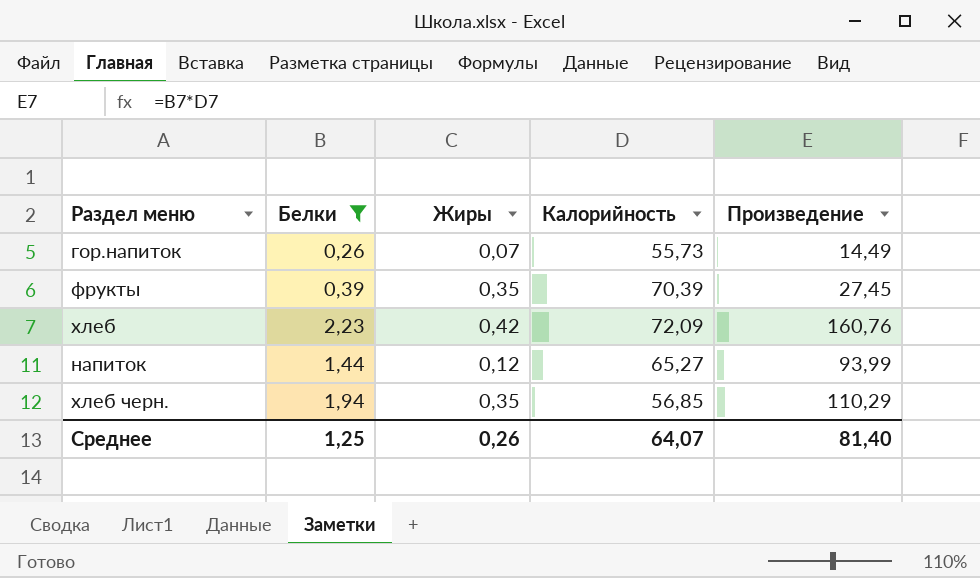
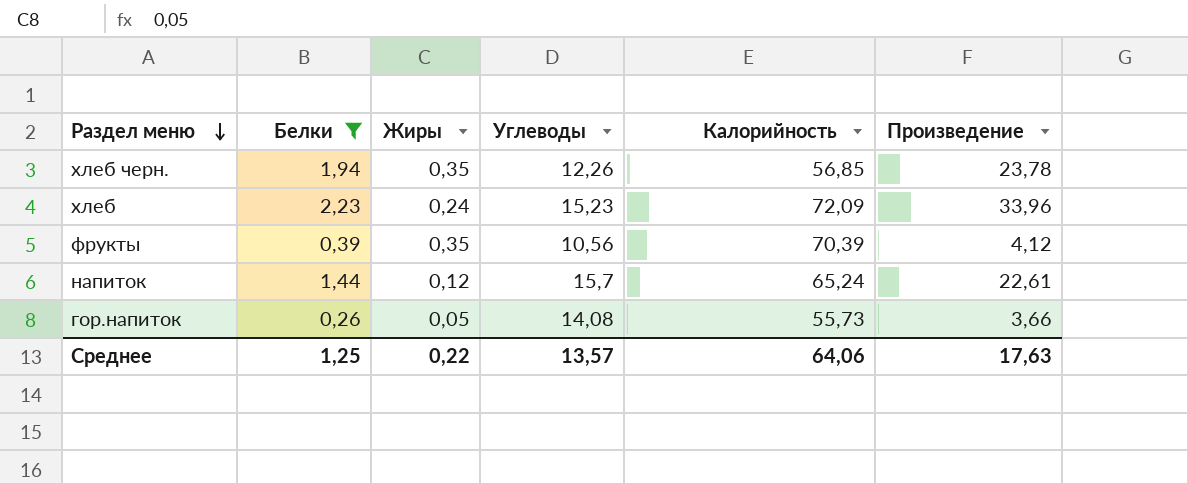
row order: none -> Раздел меню descending
column Углеводы | position: none -> 4
column Произведение | formula: [Белки] * [Калорийность] -> [Белки] * [Углеводы]
хлеб | Жиры: 0,42 -> 0,24
напиток | Калорийность: 65,27 -> 65,24
гор.напиток | Жиры: 0,07 -> 0,05
Среднее | Жиры: 0,26 -> 0,22
Среднее | Калорийность: 64,07 -> 64,06
Среднее | Произведение: 81,40 -> 17,63

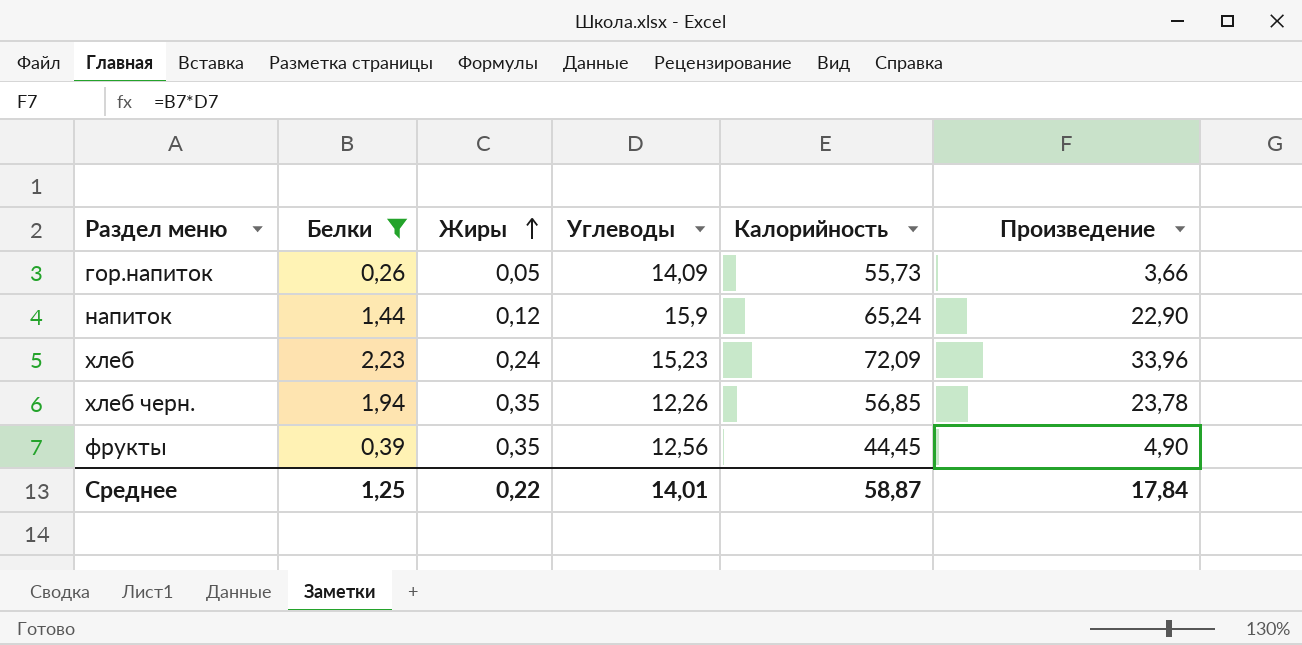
row order: Раздел меню descending -> Жиры ascending
гор.напиток | Углеводы: 14,08 -> 14,09
напиток | Углеводы: 15,7 -> 15,9
напиток | Произведение: 22,61 -> 22,90
фрукты | Углеводы: 10,56 -> 12,56
фрукты | Калорийность: 70,39 -> 44,45
фрукты | Произведение: 4,12 -> 4,90
Среднее | Углеводы: 13,57 -> 14,01
Среднее | Калорийность: 64,06 -> 58,87
Среднее | Произведение: 17,63 -> 17,84

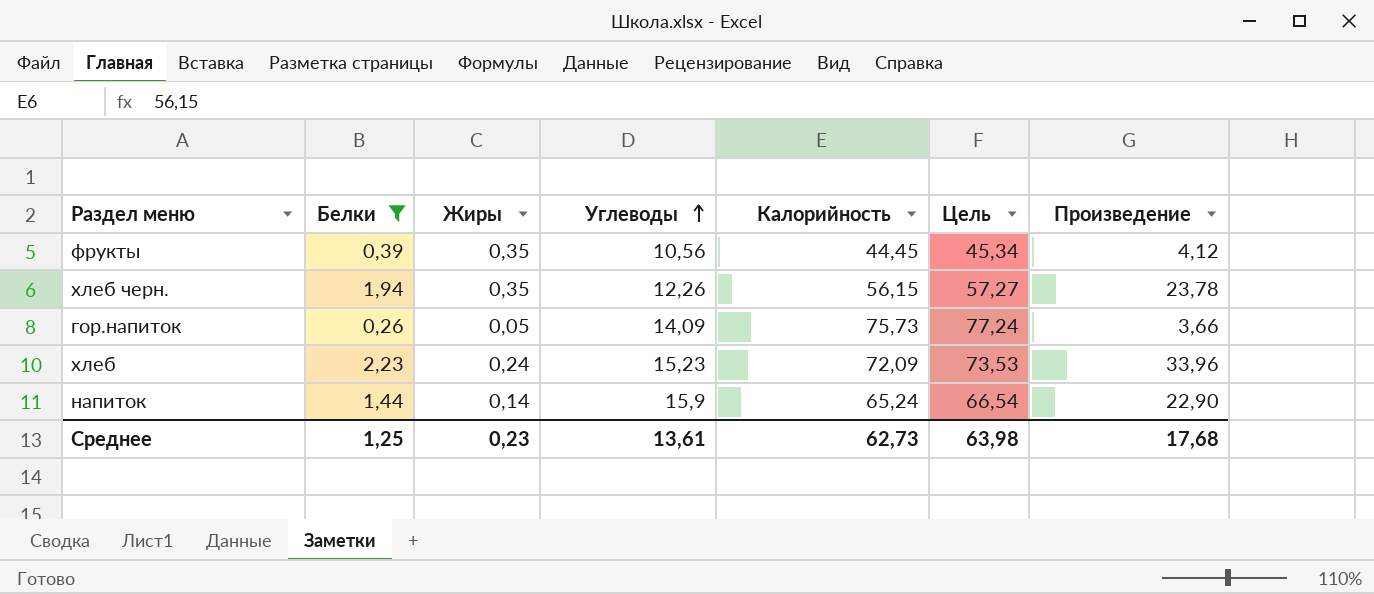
row order: Жиры ascending -> Углеводы ascending
column Цель | formula: none -> [Калорийность] * 1,02
фрукты | Углеводы: 12,56 -> 10,56
фрукты | Произведение: 4,90 -> 4,12
хлеб черн. | Калорийность: 56,85 -> 56,15
гор.напиток | Калорийность: 55,73 -> 75,73
напиток | Жиры: 0,12 -> 0,14
Среднее | Жиры: 0,22 -> 0,23
Среднее | Углеводы: 14,01 -> 13,61
Среднее | Калорийность: 58,87 -> 62,73
Среднее | Произведение: 17,84 -> 17,68

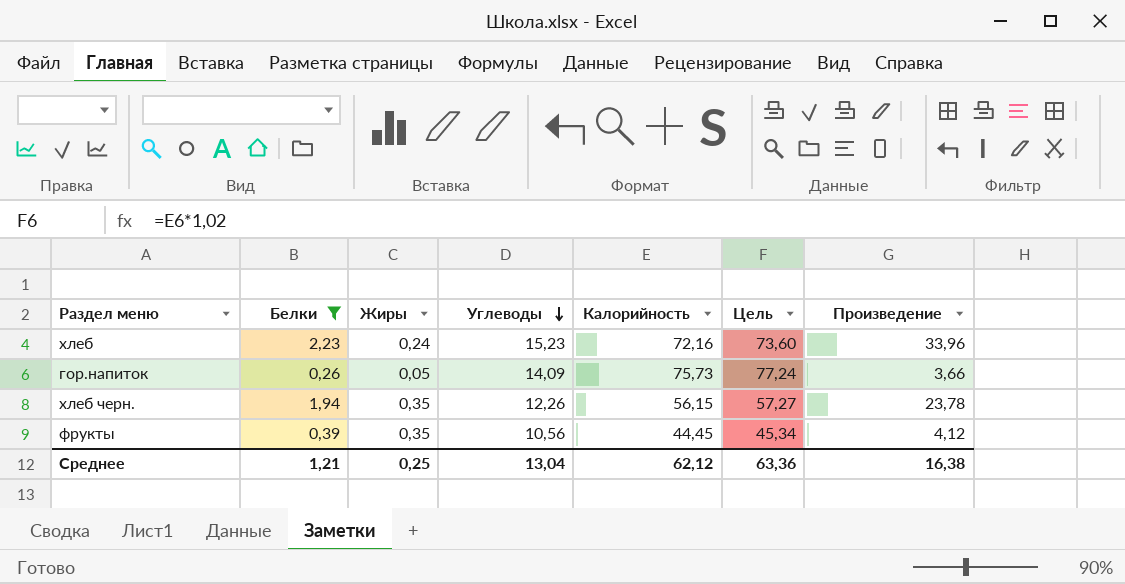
row order: Углеводы ascending -> Углеводы descending
row напиток: 1,44 | 0,14 | 15,9 | 65,24 | 66,54 | 22,90 -> none
хлеб | Калорийность: 72,09 -> 72,16
хлеб | Цель: 73,53 -> 73,60
Среднее | Белки: 1,25 -> 1,21
Среднее | Жиры: 0,23 -> 0,25
Среднее | Углеводы: 13,61 -> 13,04
Среднее | Калорийность: 62,73 -> 62,12
Среднее | Цель: 63,98 -> 63,36
Среднее | Произведение: 17,68 -> 16,38

